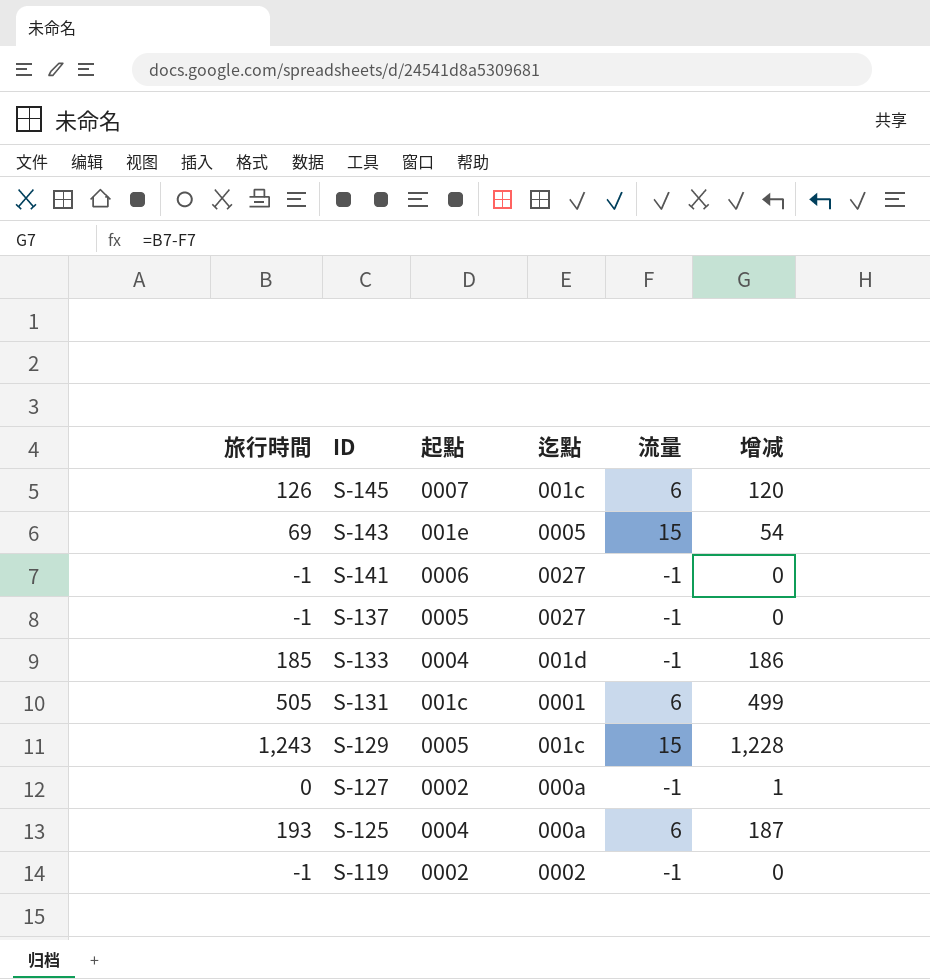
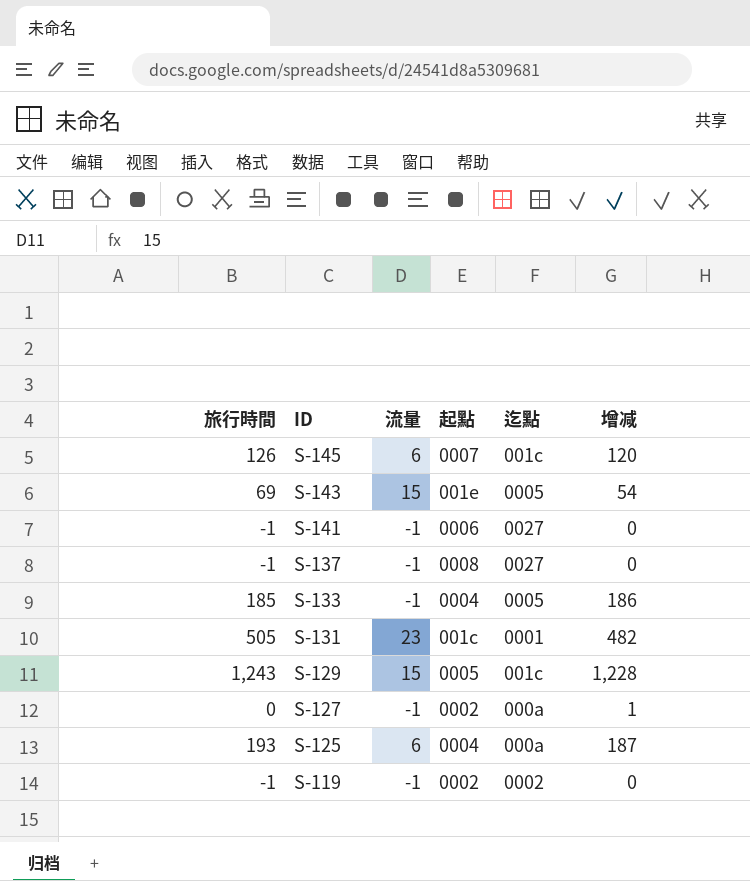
column 流量 | position: 5 -> 3
S-137 | 起點: 0005 -> 0008
S-133 | 迄點: 001d -> 0005
S-131 | 流量: 6 -> 23
S-131 | 增减: 499 -> 482

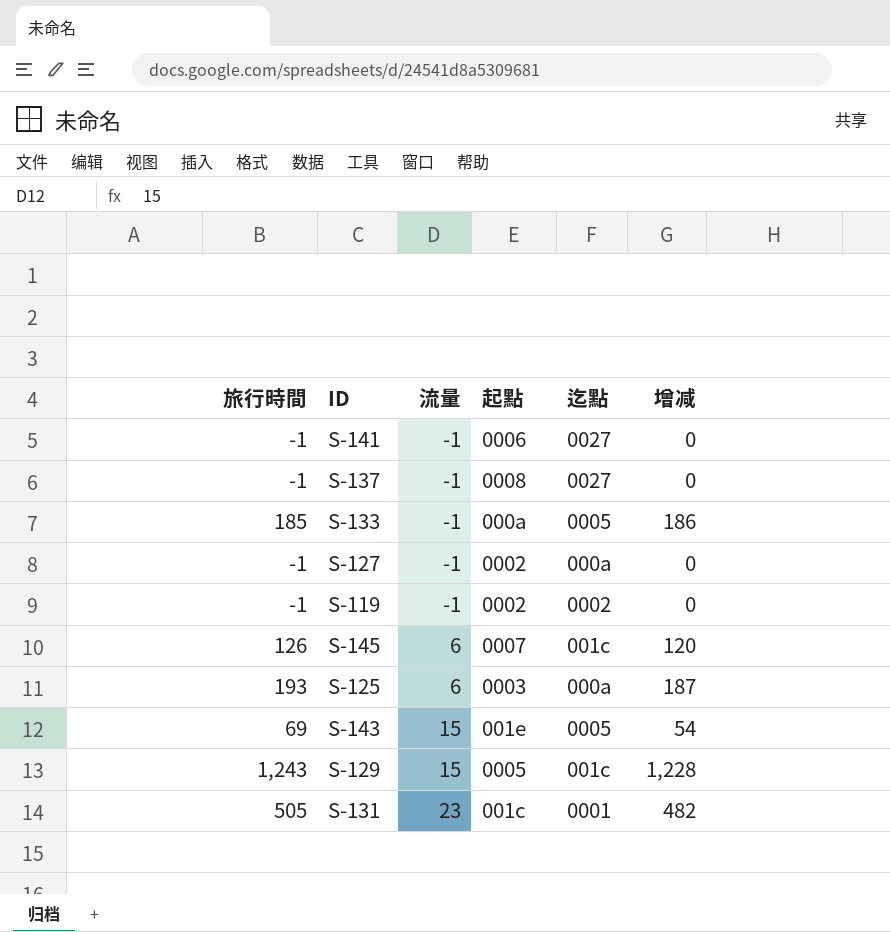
row order: ID descending -> 流量 ascending
S-133 | 起點: 0004 -> 000a
S-127 | 旅行時間: 0 -> -1
S-127 | 增减: 1 -> 0
S-125 | 起點: 0004 -> 0003

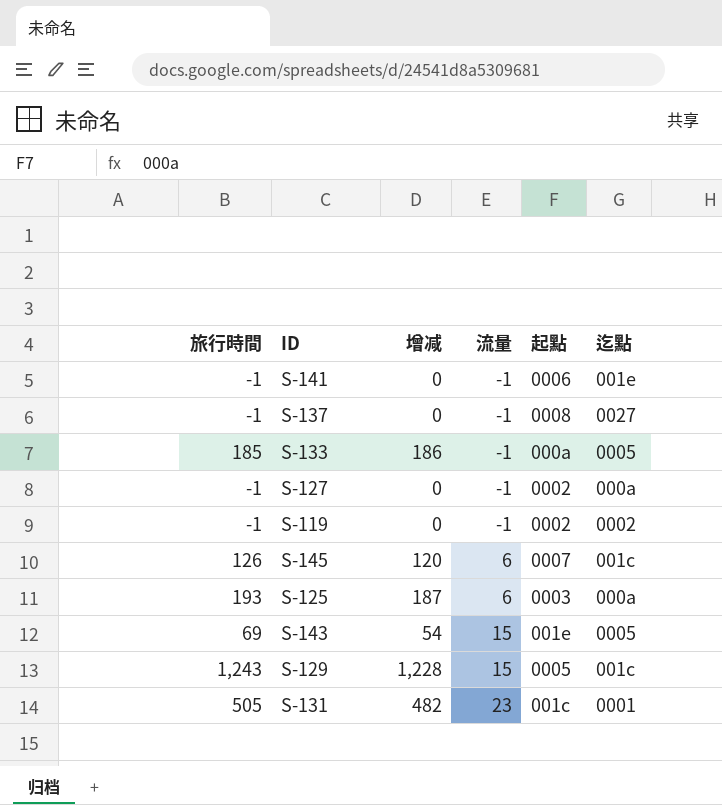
column 增减 | position: 6 -> 3
S-141 | 迄點: 0027 -> 001e

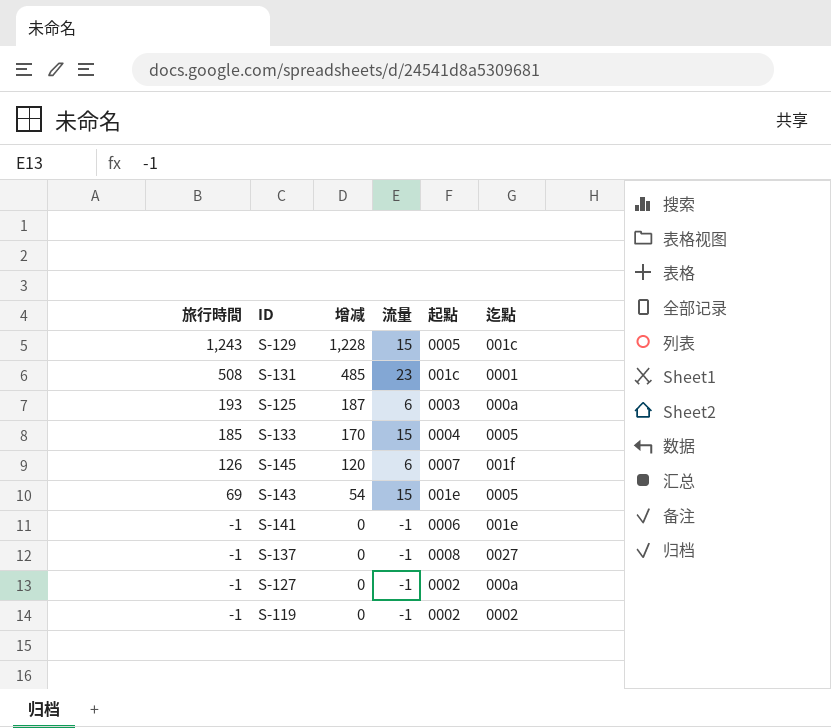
row order: 流量 ascending -> 旅行時間 descending
S-131 | 旅行時間: 505 -> 508
S-131 | 增减: 482 -> 485
S-133 | 增减: 186 -> 170
S-133 | 流量: -1 -> 15
S-133 | 起點: 000a -> 0004
S-145 | 迄點: 001c -> 001f

